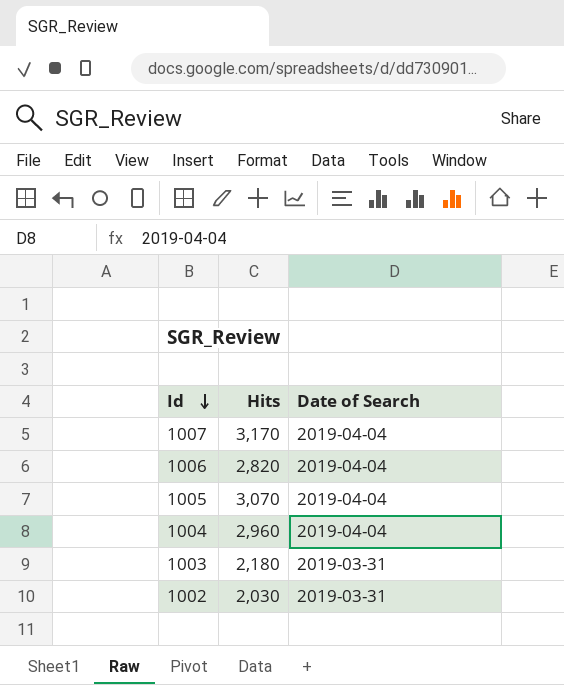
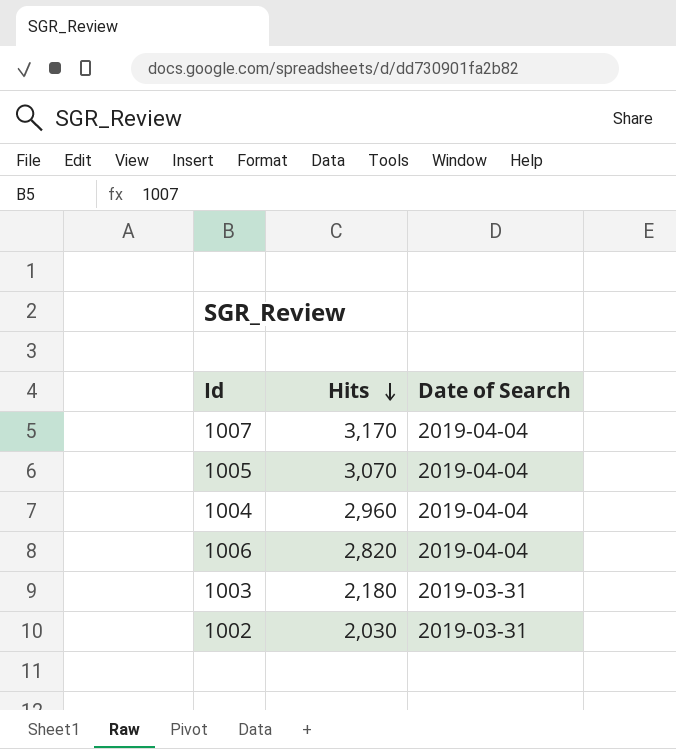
row order: Id descending -> Hits descending

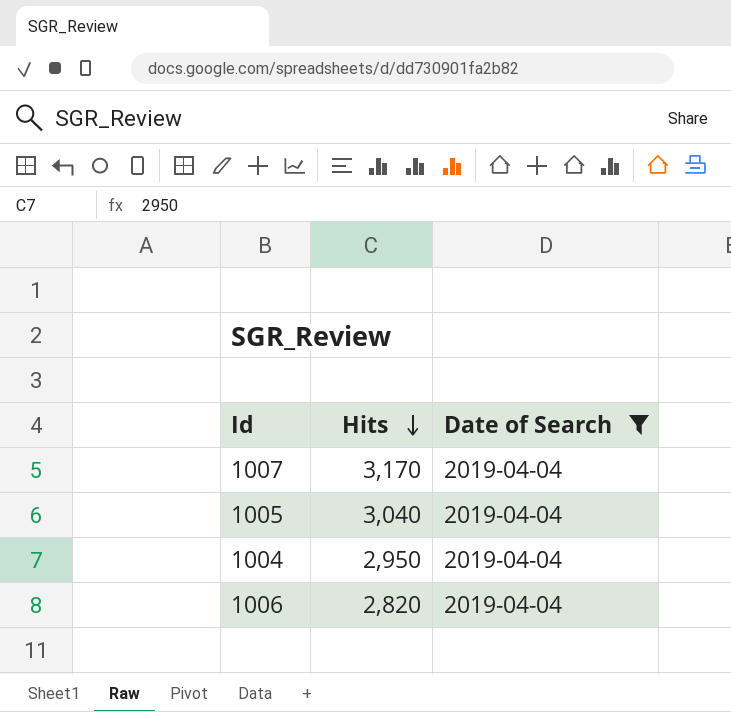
filter: none -> Date of Search = 2019-04-04
1005 | Hits: 3,070 -> 3,040
1004 | Hits: 2,960 -> 2,950

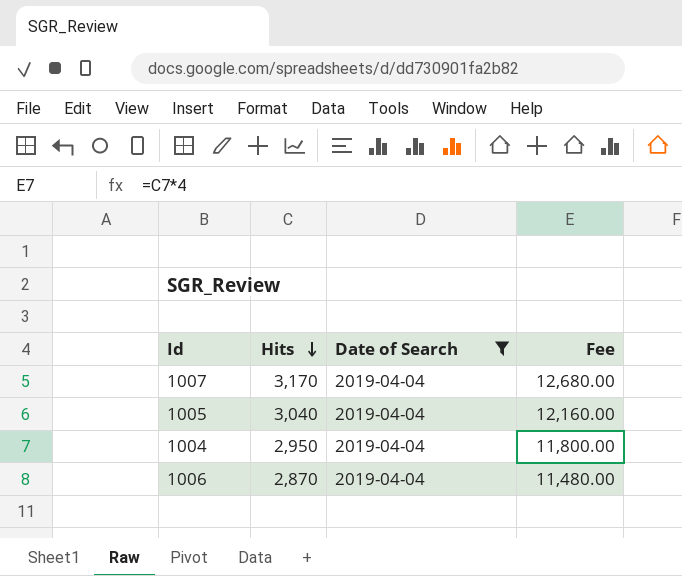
column Fee | formula: none -> [Hits] * 4
1006 | Hits: 2,820 -> 2,870

